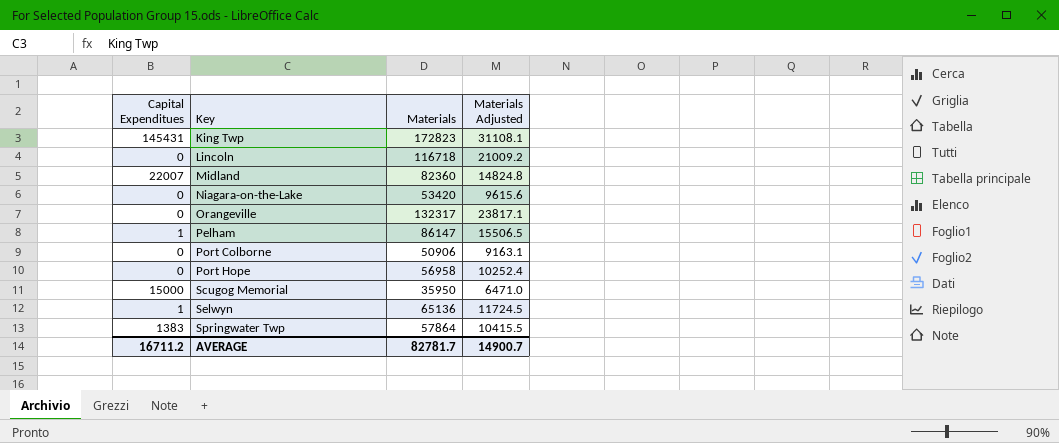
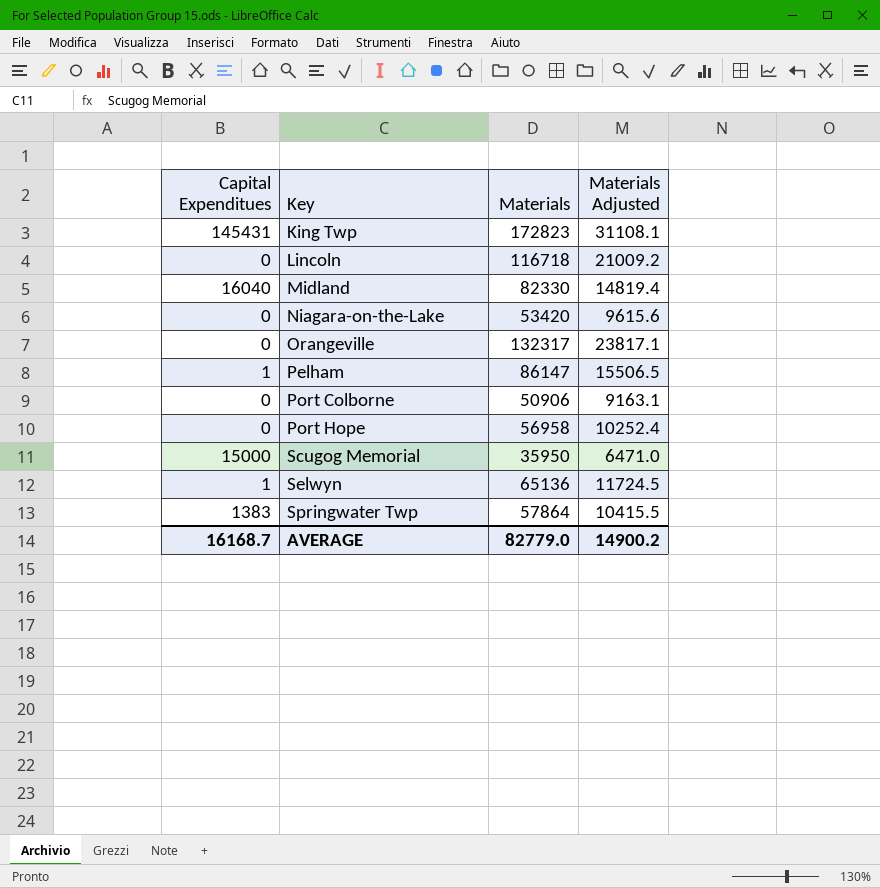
Midland | Capital Expenditues: 22007 -> 16040
Midland | Materials: 82360 -> 82330
Midland | Materials Adjusted: 14824.8 -> 14819.4
AVERAGE | Capital Expenditues: 16711.2 -> 16168.7
AVERAGE | Materials: 82781.7 -> 82779.0
AVERAGE | Materials Adjusted: 14900.7 -> 14900.2

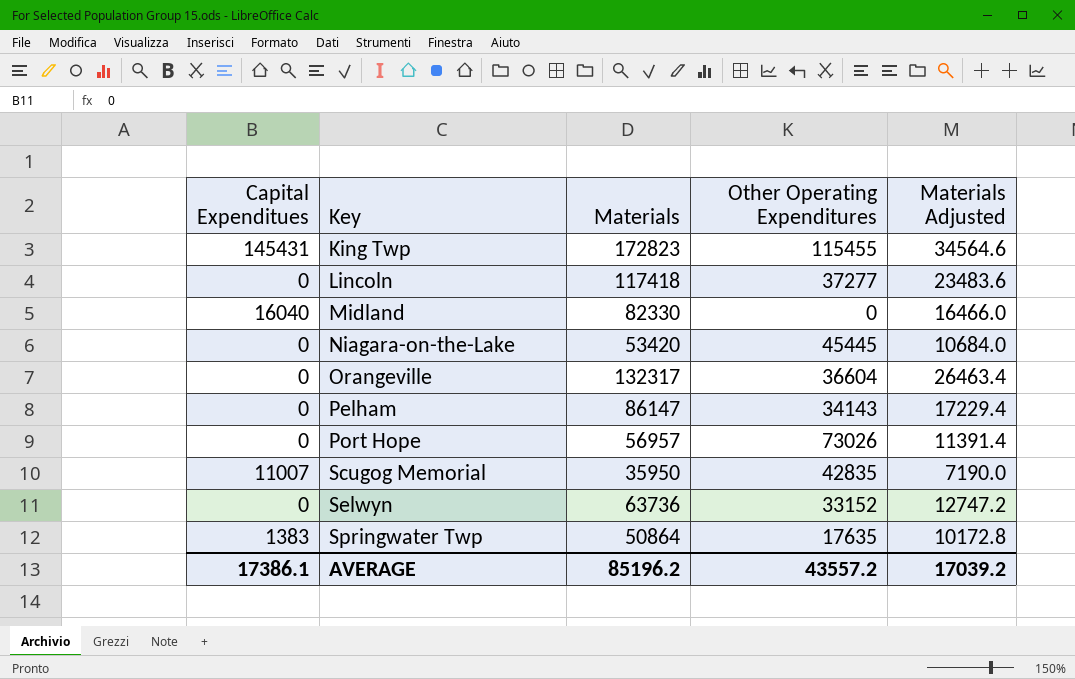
column Other Operating Expenditures | position: none -> 4
column Materials Adjusted | formula: [Materials] * 0.18 -> [Materials] * 0.2
row Port Colborne: 0 | 50906 | 9163.1 -> none
Lincoln | Materials: 116718 -> 117418
Pelham | Capital Expenditues: 1 -> 0
Port Hope | Materials: 56958 -> 56957
Scugog Memorial | Capital Expenditues: 15000 -> 11007
Selwyn | Capital Expenditues: 1 -> 0
Selwyn | Materials: 65136 -> 63736
Springwater Twp | Materials: 57864 -> 50864
AVERAGE | Capital Expenditues: 16168.7 -> 17386.1
AVERAGE | Materials: 82779.0 -> 85196.2
AVERAGE | Materials Adjusted: 14900.2 -> 17039.2

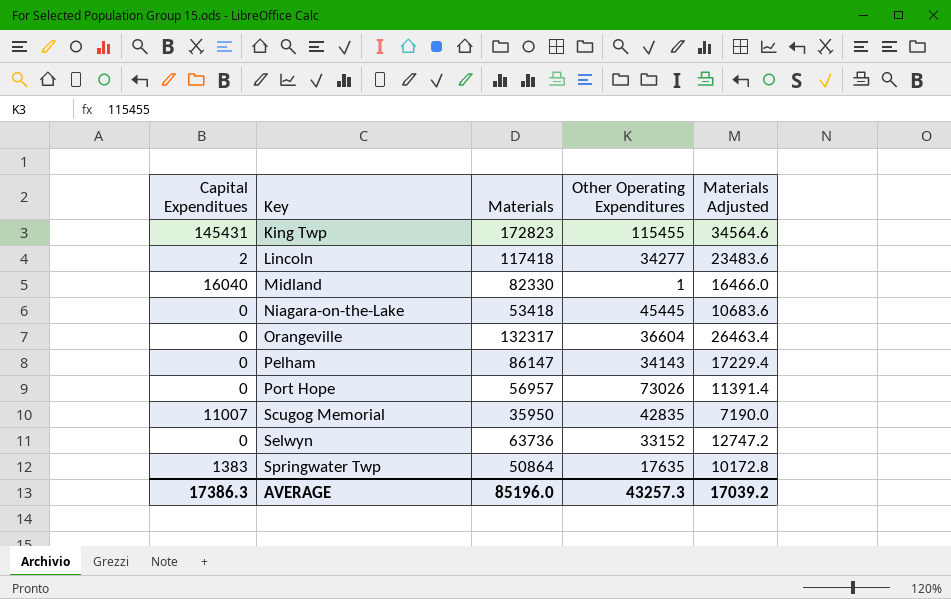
Lincoln | Capital Expenditues: 0 -> 2
Lincoln | Other Operating Expenditures: 37277 -> 34277
Midland | Other Operating Expenditures: 0 -> 1
Niagara-on-the-Lake | Materials: 53420 -> 53418
Niagara-on-the-Lake | Materials Adjusted: 10684.0 -> 10683.6
AVERAGE | Capital Expenditues: 17386.1 -> 17386.3
AVERAGE | Materials: 85196.2 -> 85196.0
AVERAGE | Other Operating Expenditures: 43557.2 -> 43257.3

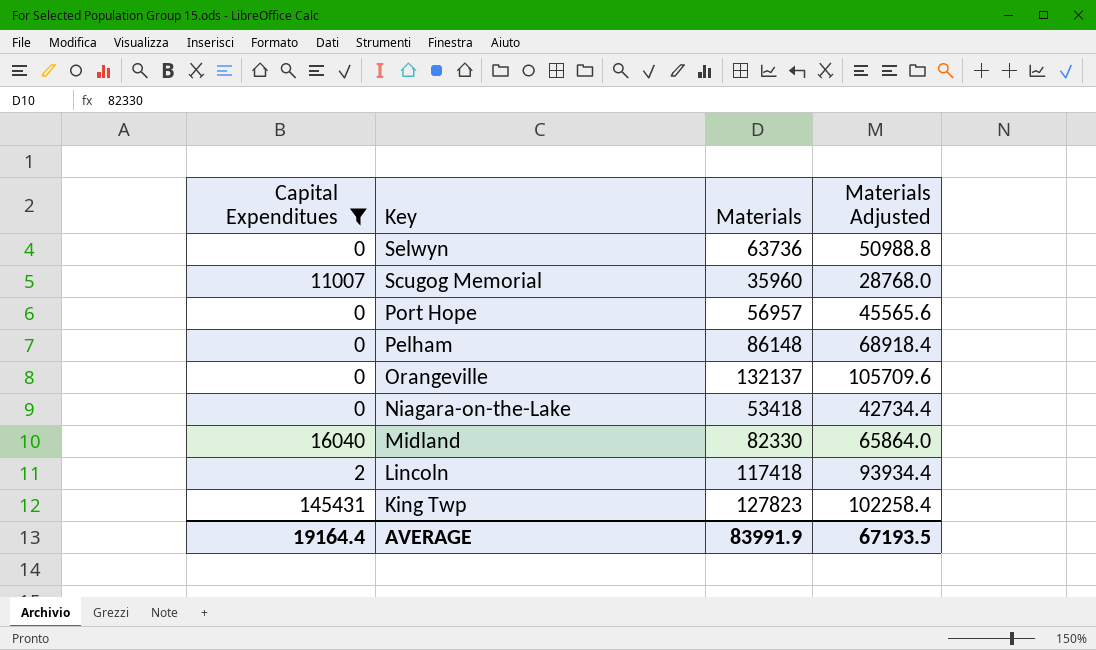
filter: none -> Capital Expenditues != 1383
row order: Key ascending -> Key descending
column Other Operating Expenditures | position: 4 -> none
column Materials Adjusted | formula: [Materials] * 0.2 -> [Materials] * 0.8
Scugog Memorial | Materials: 35950 -> 35960
Pelham | Materials: 86147 -> 86148
Orangeville | Materials: 132317 -> 132137
King Twp | Materials: 172823 -> 127823
AVERAGE | Capital Expenditues: 17386.3 -> 19164.4
AVERAGE | Materials: 85196.0 -> 83991.9
AVERAGE | Materials Adjusted: 17039.2 -> 67193.5

